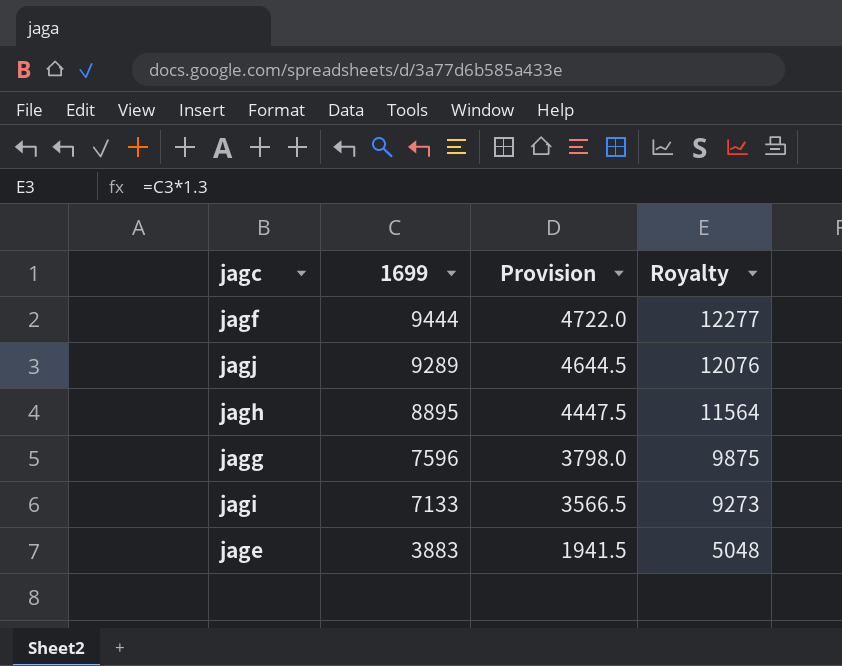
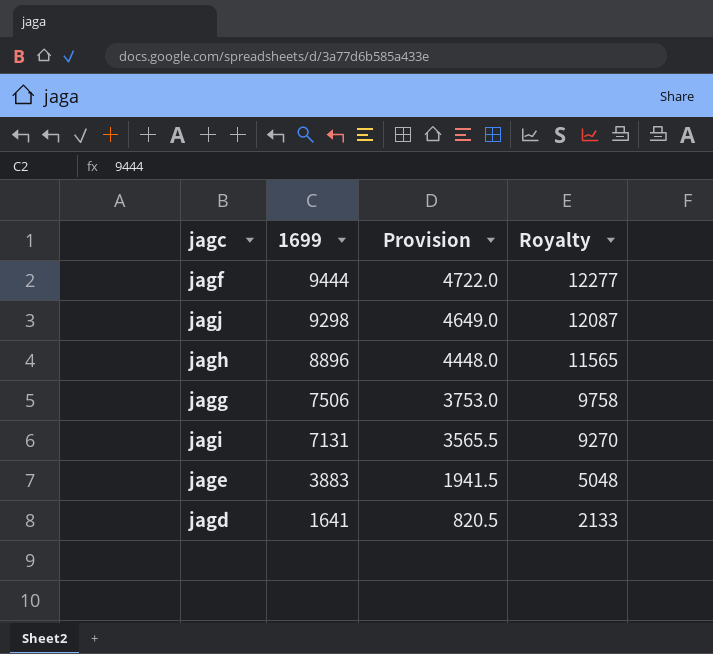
jagj | 1699: 9289 -> 9298
jagj | Provision: 4644.5 -> 4649.0
jagj | Royalty: 12076 -> 12087
jagh | 1699: 8895 -> 8896
jagh | Provision: 4447.5 -> 4448.0
jagh | Royalty: 11564 -> 11565
jagg | 1699: 7596 -> 7506
jagg | Provision: 3798.0 -> 3753.0
jagg | Royalty: 9875 -> 9758
jagi | 1699: 7133 -> 7131
jagi | Provision: 3566.5 -> 3565.5
jagi | Royalty: 9273 -> 9270
row jagd: none -> 1641 | 820.5 | 2133

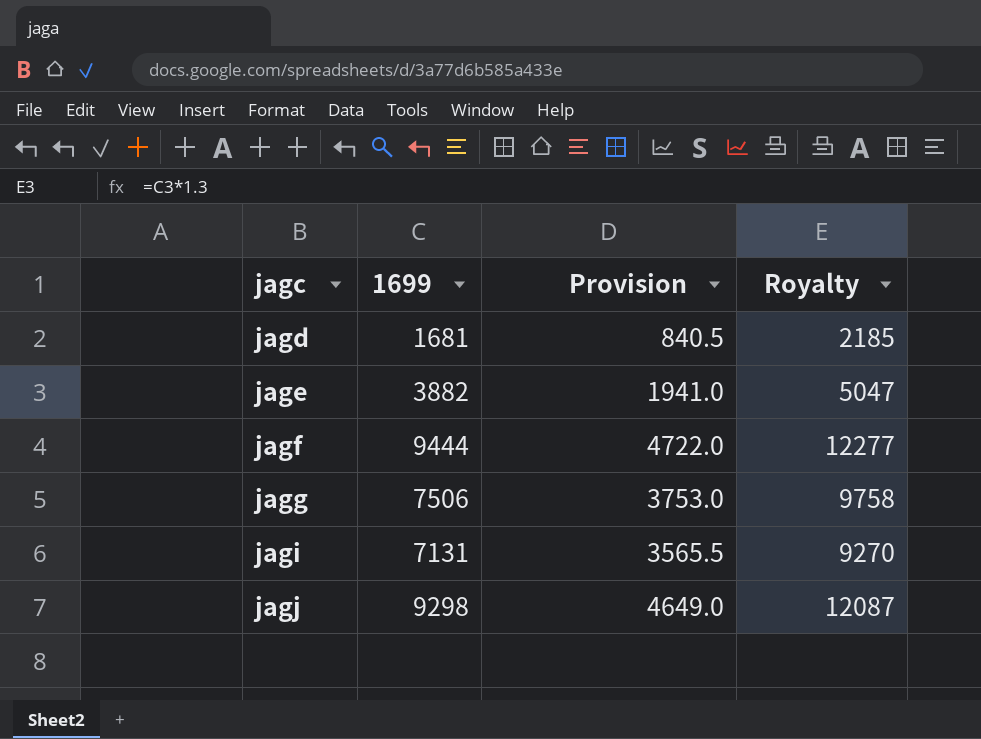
row order: 1699 descending -> jagc ascending
row jagh: 8896 | 4448.0 | 11565 -> none
jagd | 1699: 1641 -> 1681
jagd | Provision: 820.5 -> 840.5
jagd | Royalty: 2133 -> 2185
jage | 1699: 3883 -> 3882
jage | Provision: 1941.5 -> 1941.0
jage | Royalty: 5048 -> 5047

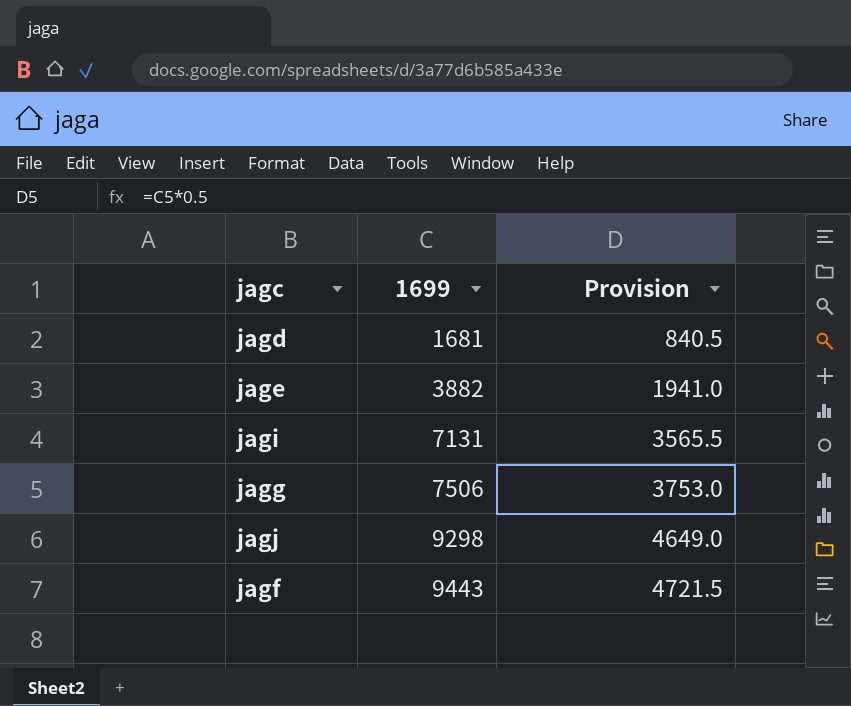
row order: jagc ascending -> 1699 ascending
column Royalty | formula: [1699] * 1.3 -> none
jagf | 1699: 9444 -> 9443
jagf | Provision: 4722.0 -> 4721.5

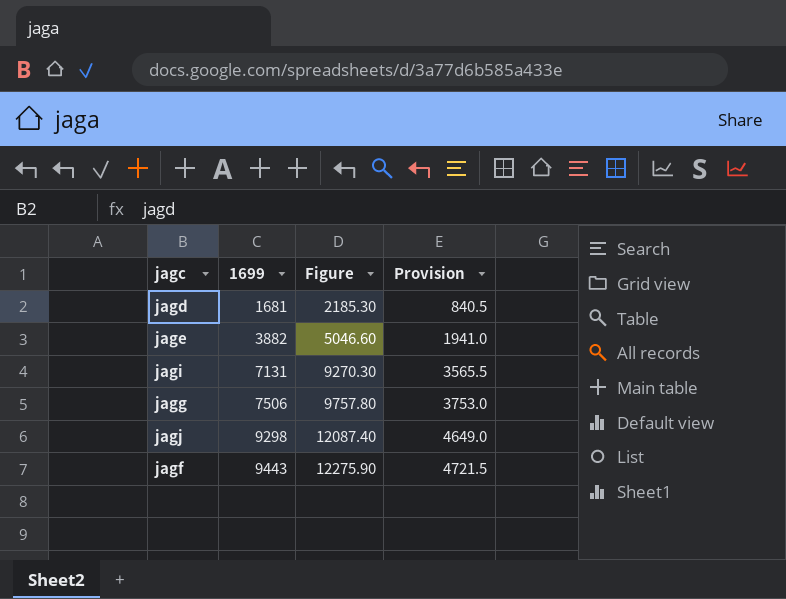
column Figure | formula: none -> [1699] * 1.3

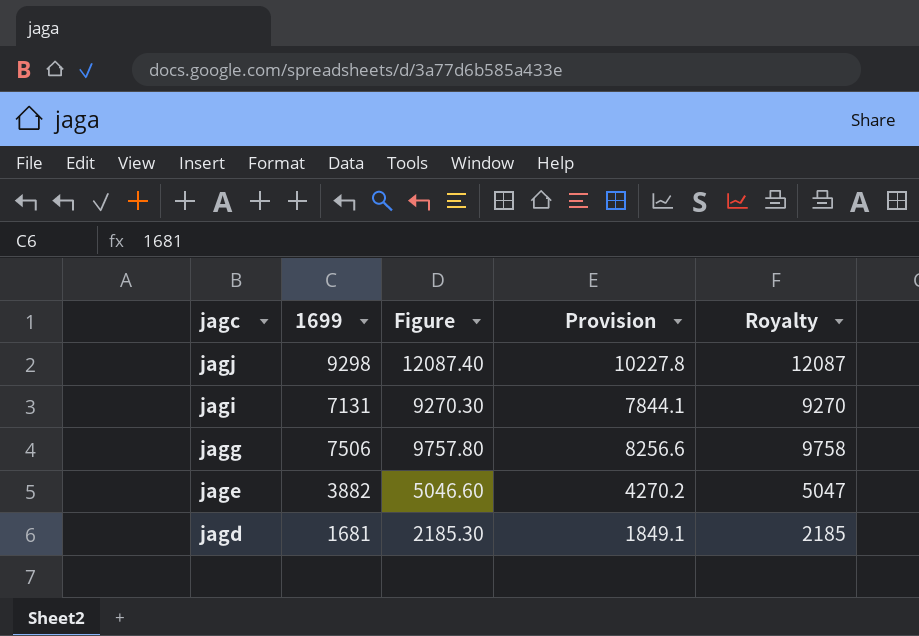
row order: 1699 ascending -> jagc descending
column Provision | formula: [1699] * 0.5 -> [1699] * 1.1
column Royalty | formula: none -> [1699] * 1.3
row jagf: 9443 | 12275.90 | 4721.5 -> none

